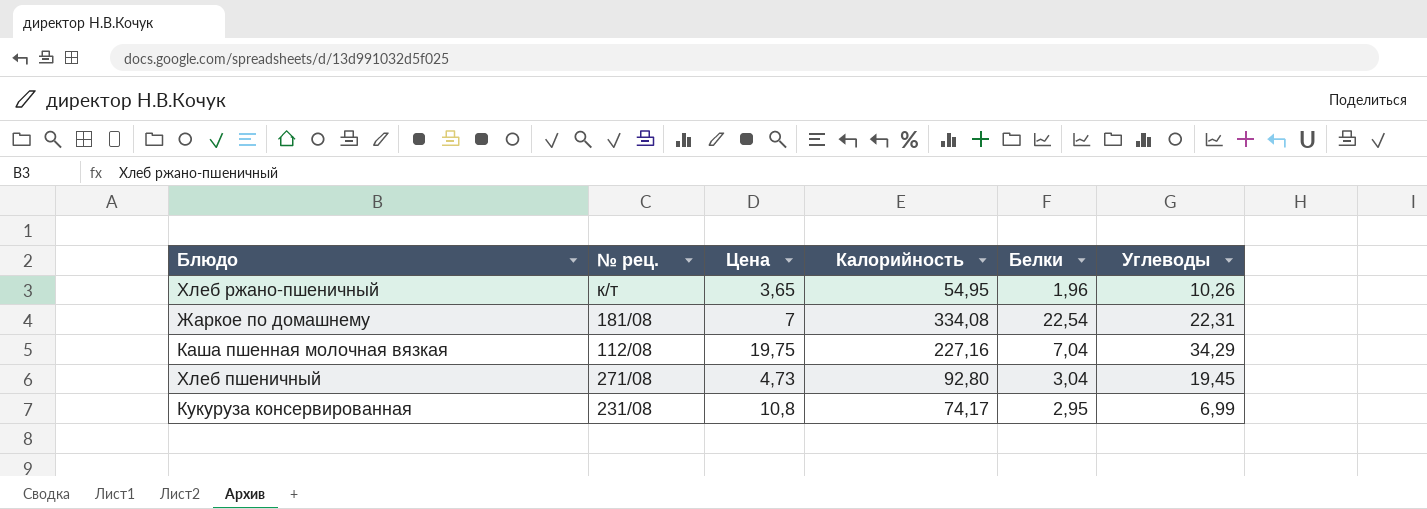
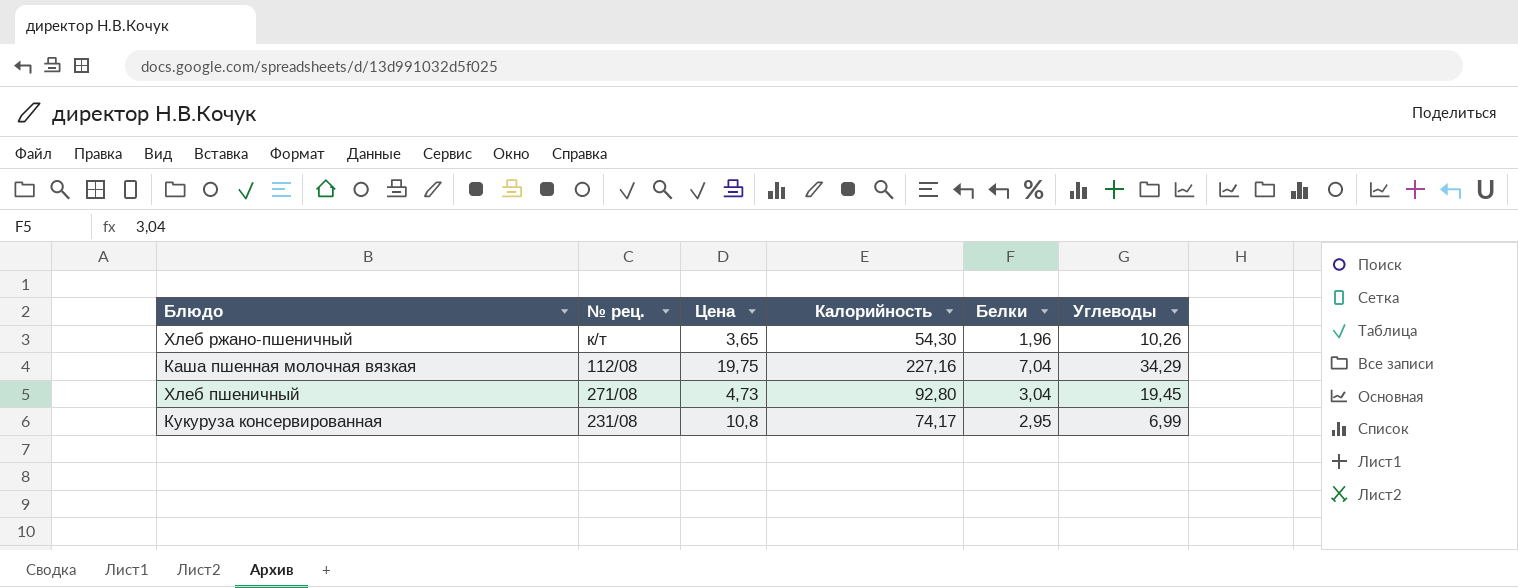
row Жаркое по домашнему: 181/08 | 7 | 334,08 | 22,54 | 22,31 -> none
Хлеб ржано-пшеничный | Калорийность: 54,95 -> 54,30

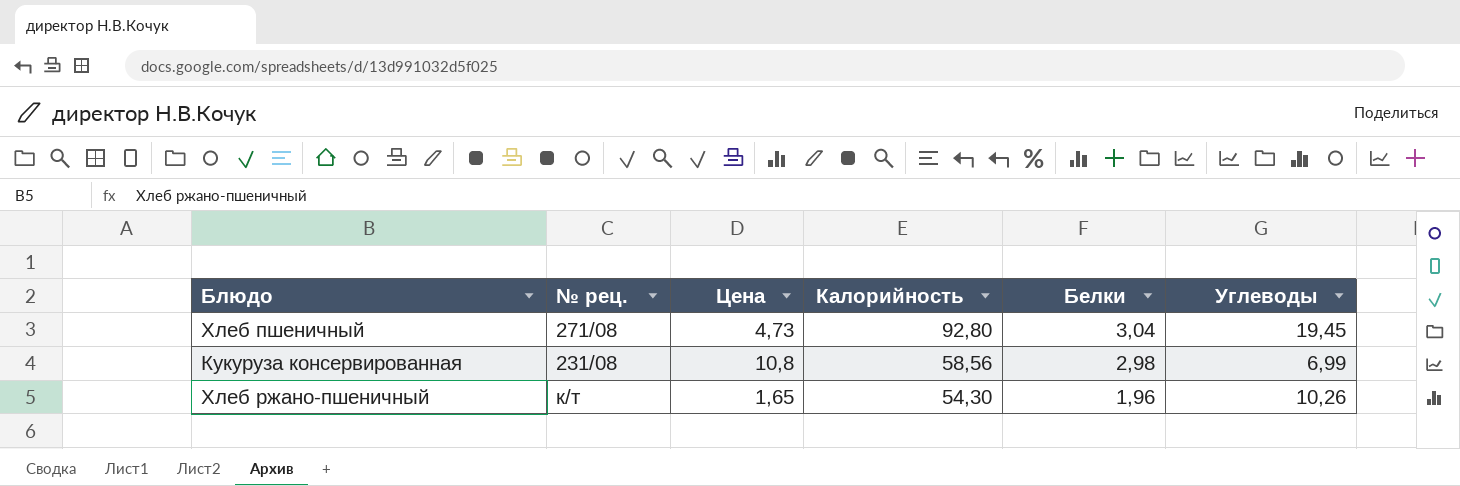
row order: none -> Калорийность descending
row Каша пшенная молочная вязкая: 112/08 | 19,75 | 227,16 | 7,04 | 34,29 -> none
Кукуруза консервированная | Калорийность: 74,17 -> 58,56
Кукуруза консервированная | Белки: 2,95 -> 2,98
Хлеб ржано-пшеничный | Цена: 3,65 -> 1,65

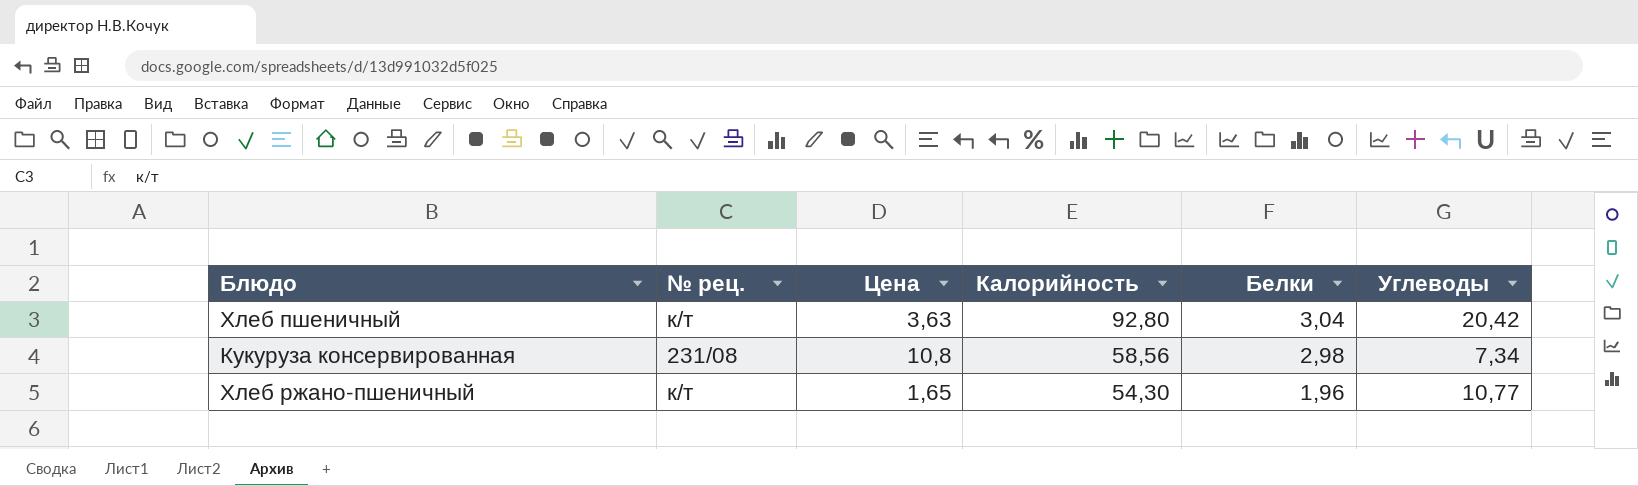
Хлеб пшеничный | № рец.: 271/08 -> к/т
Хлеб пшеничный | Цена: 4,73 -> 3,63
Хлеб пшеничный | Углеводы: 19,45 -> 20,42
Кукуруза консервированная | Углеводы: 6,99 -> 7,34
Хлеб ржано-пшеничный | Углеводы: 10,26 -> 10,77

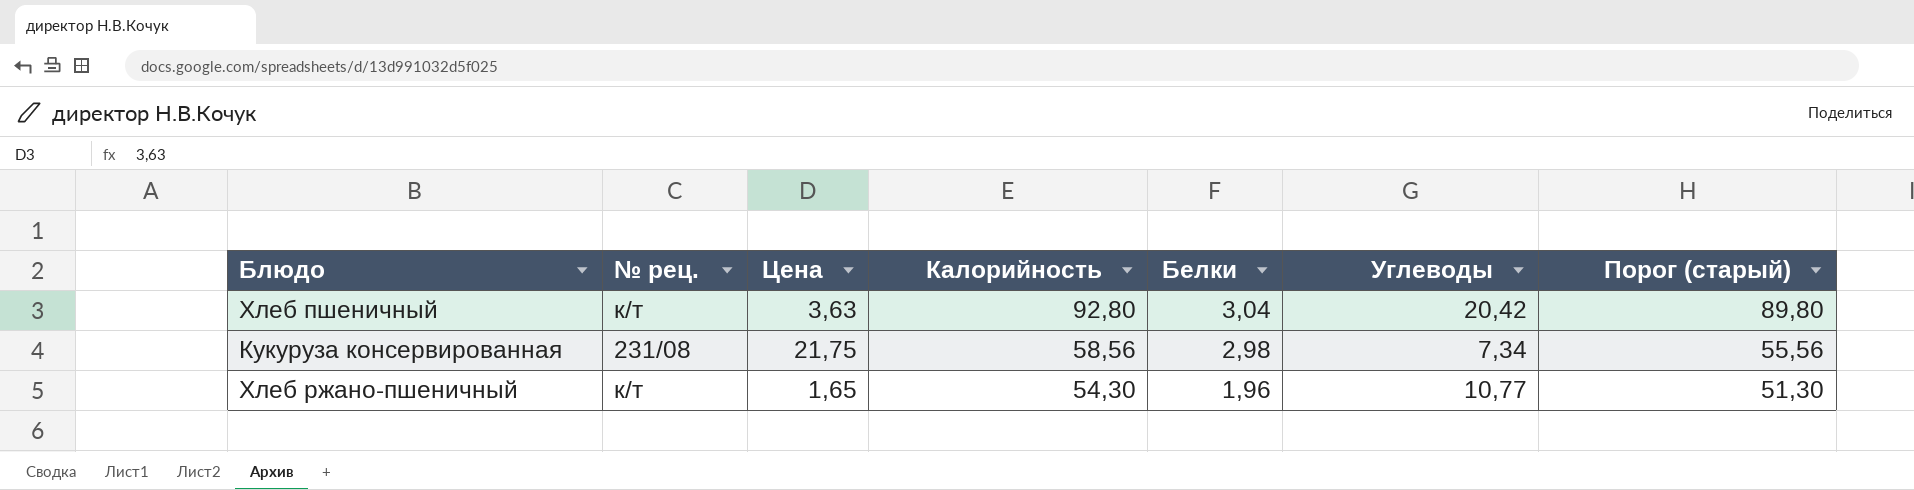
column Порог (старый) | formula: none -> [Калорийность] - 3
Кукуруза консервированная | Цена: 10,8 -> 21,75

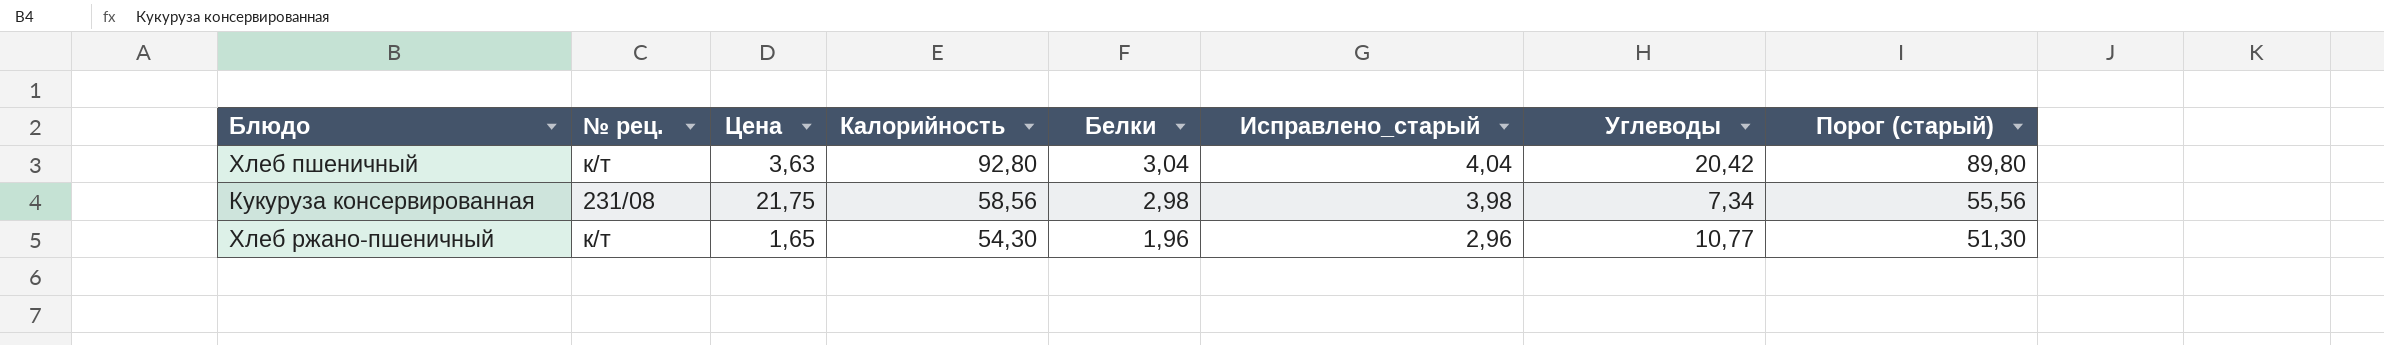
column Исправлено_старый | formula: none -> [Белки] + 1

